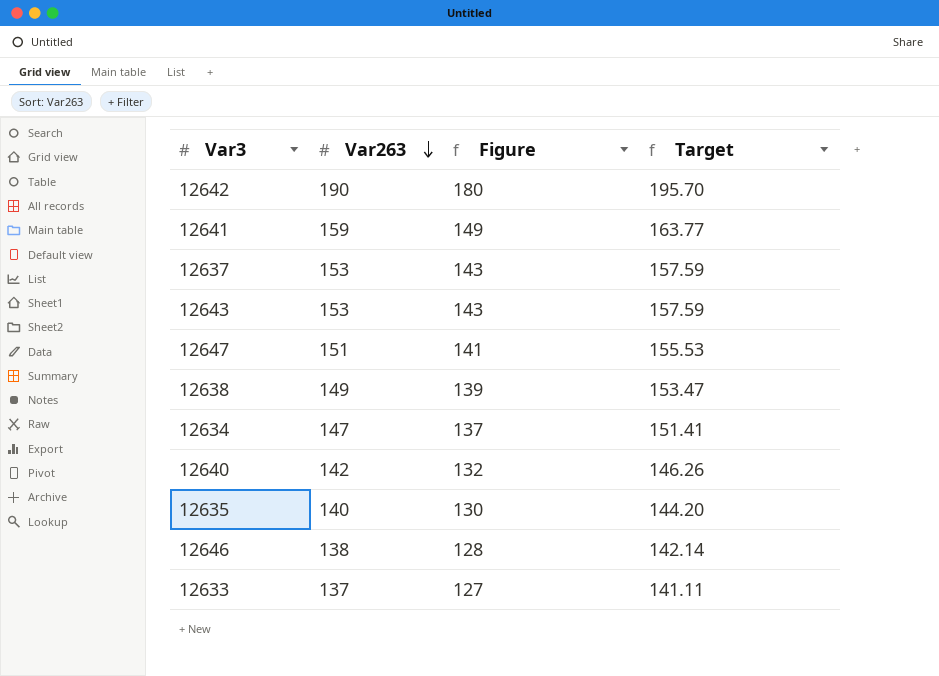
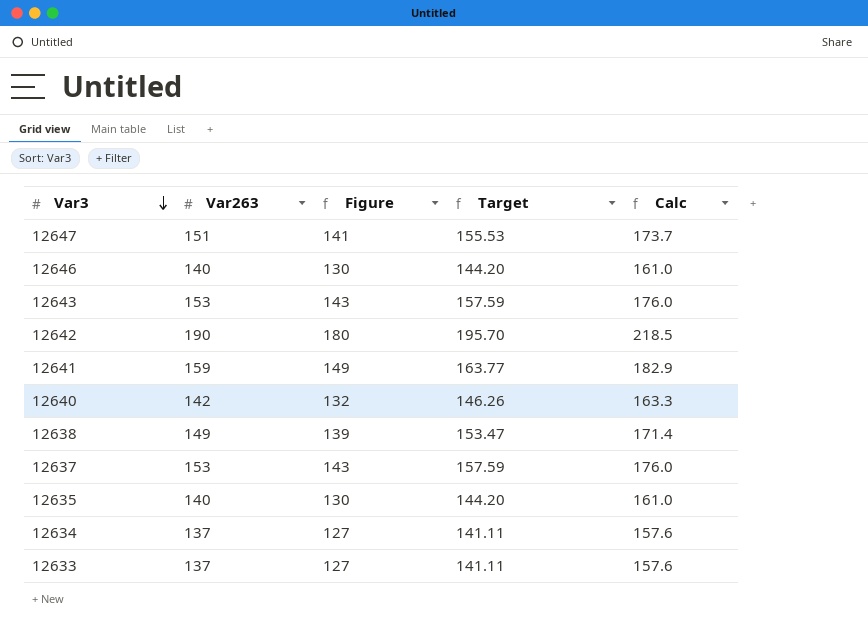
row order: Var263 descending -> Var3 descending
column Calc | formula: none -> [Var263] * 1.15
12646 | Var263: 138 -> 140
12646 | Figure: 128 -> 130
12646 | Target: 142.14 -> 144.20
12634 | Var263: 147 -> 137
12634 | Figure: 137 -> 127
12634 | Target: 151.41 -> 141.11

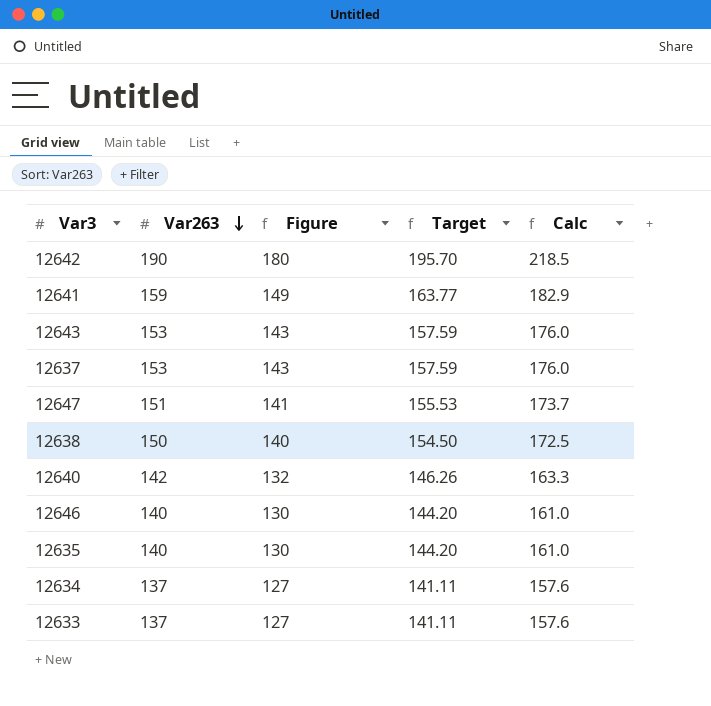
row order: Var3 descending -> Var263 descending
12638 | Var263: 149 -> 150
12638 | Figure: 139 -> 140
12638 | Target: 153.47 -> 154.50
12638 | Calc: 171.4 -> 172.5

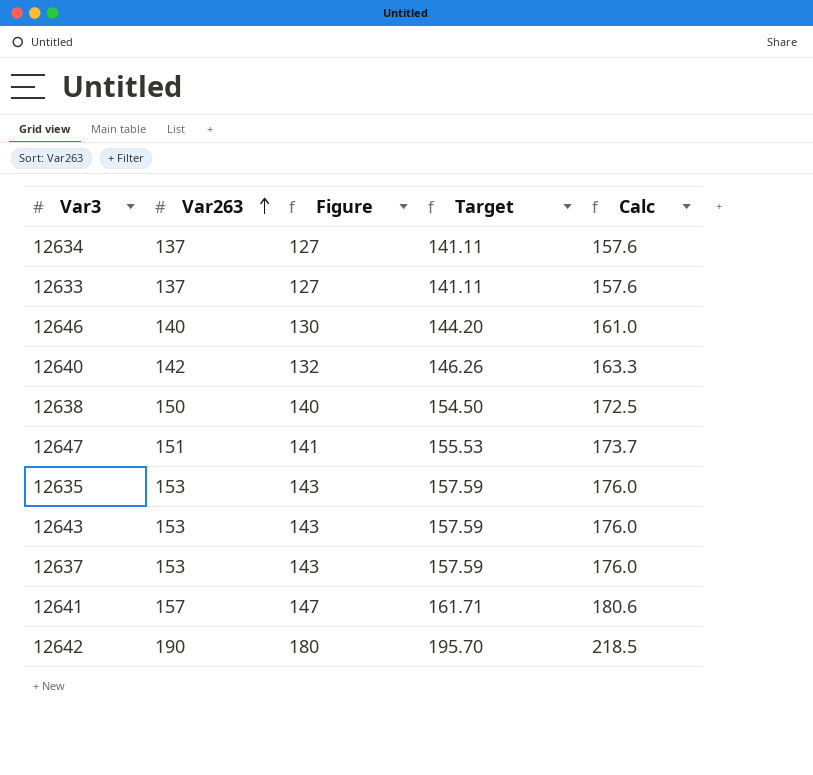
row order: Var263 descending -> Var263 ascending
12635 | Var263: 140 -> 153
12635 | Figure: 130 -> 143
12635 | Target: 144.20 -> 157.59
12635 | Calc: 161.0 -> 176.0
12641 | Var263: 159 -> 157
12641 | Figure: 149 -> 147
12641 | Target: 163.77 -> 161.71
12641 | Calc: 182.9 -> 180.6

